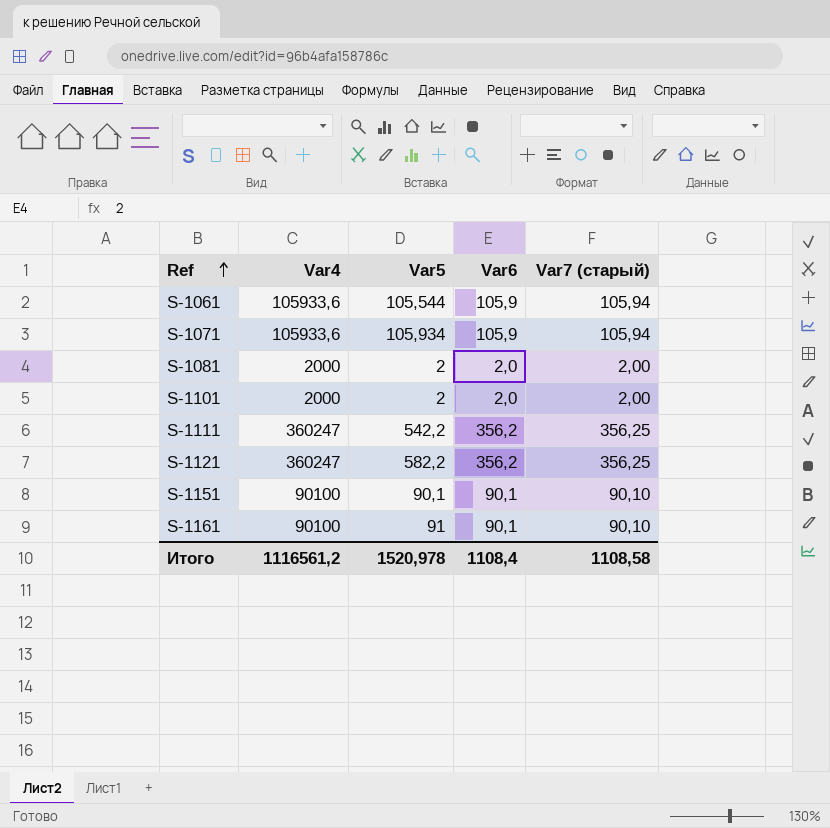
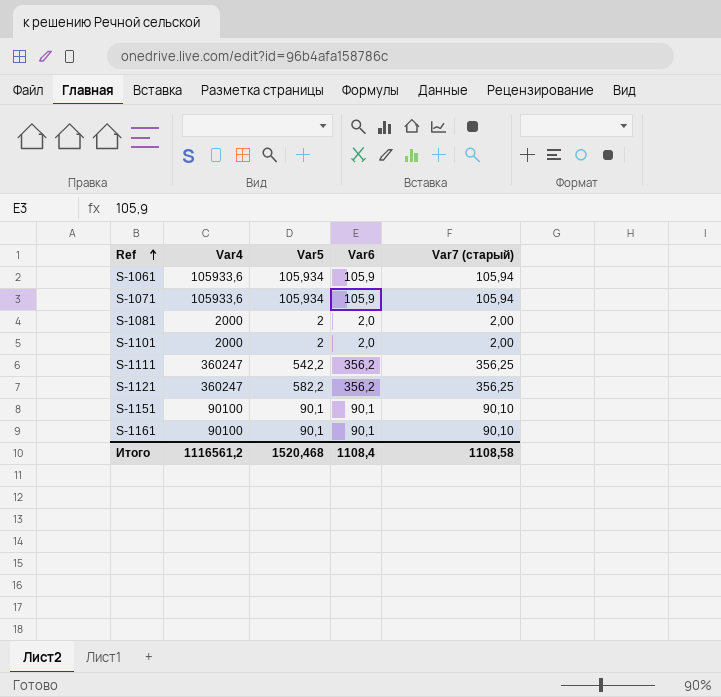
S-1061 | Var5: 105,544 -> 105,934
S-1161 | Var5: 91 -> 90,1
Итого | Var5: 1520,978 -> 1520,468

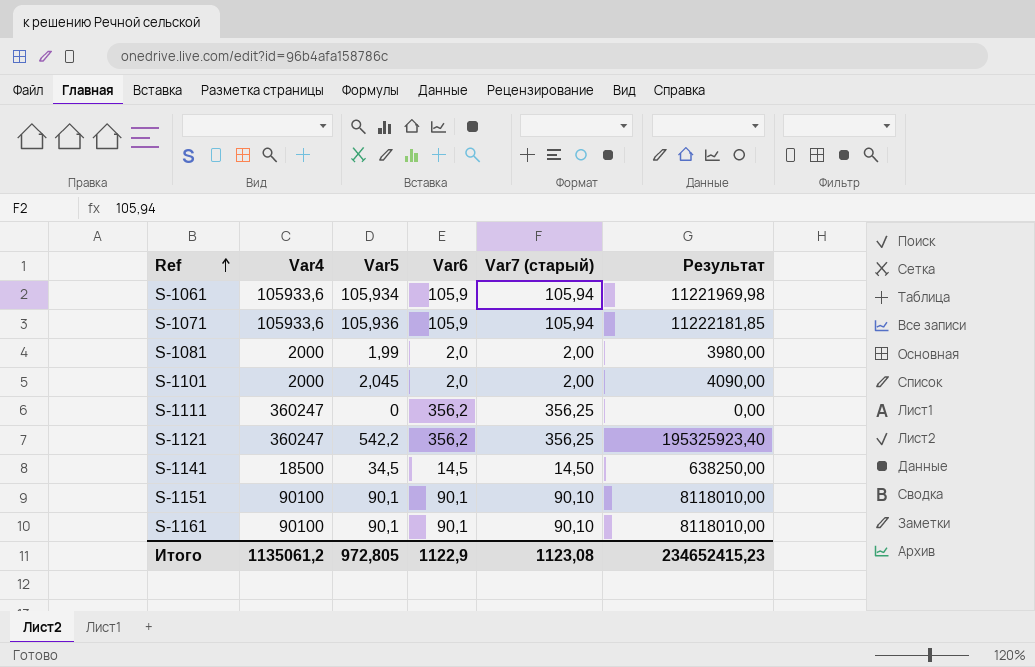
column Результат | formula: none -> [Var4] * [Var5]
S-1071 | Var5: 105,934 -> 105,936
S-1081 | Var5: 2 -> 1,99
S-1101 | Var5: 2 -> 2,045
S-1111 | Var5: 542,2 -> 0
S-1121 | Var5: 582,2 -> 542,2
row S-1141: none -> 18500 | 34,5 | 14,5 | 14,50 | 638250,00
Итого | Var4: 1116561,2 -> 1135061,2
Итого | Var5: 1520,468 -> 972,805
Итого | Var6: 1108,4 -> 1122,9
Итого | Var7 (старый): 1108,58 -> 1123,08

